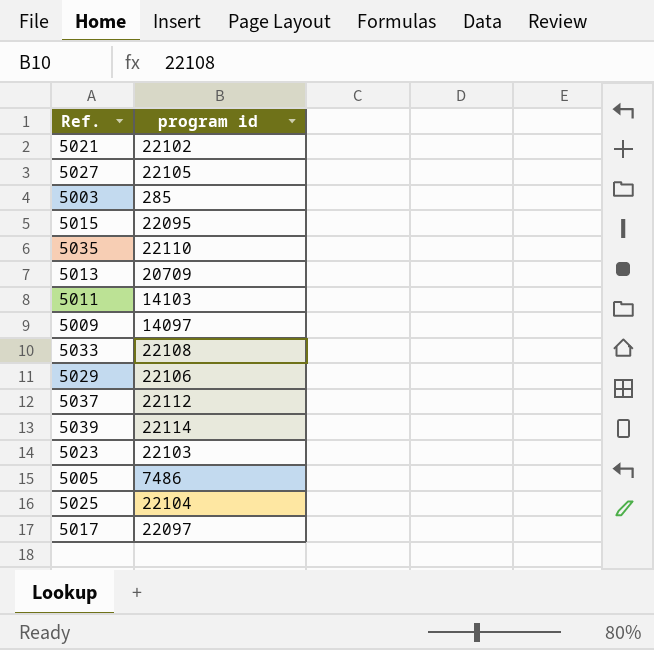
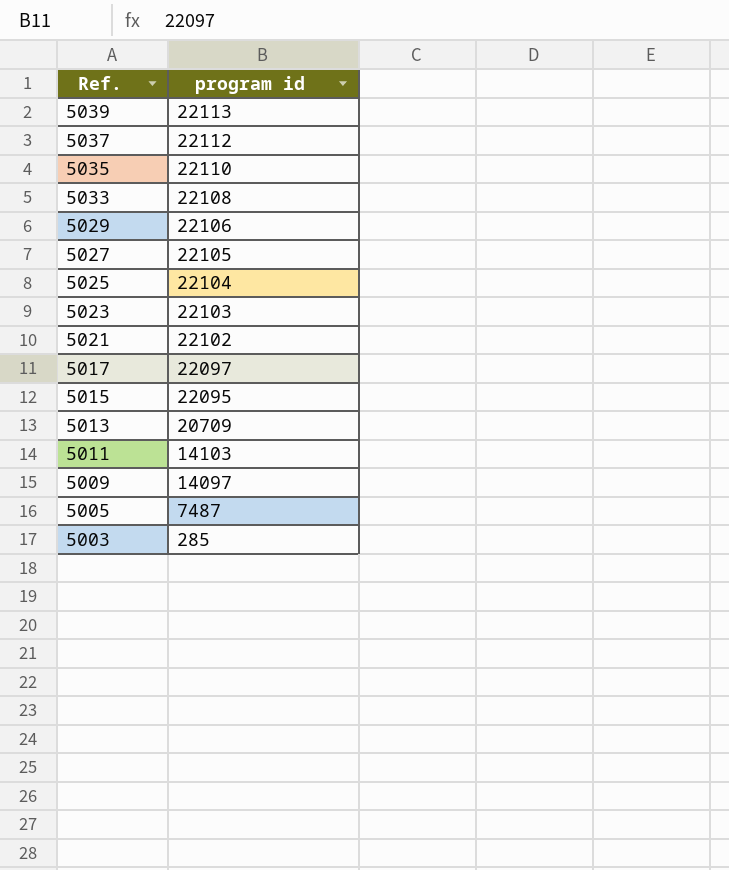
row order: none -> Ref. descending
5039 | program id: 22114 -> 22113
5005 | program id: 7486 -> 7487

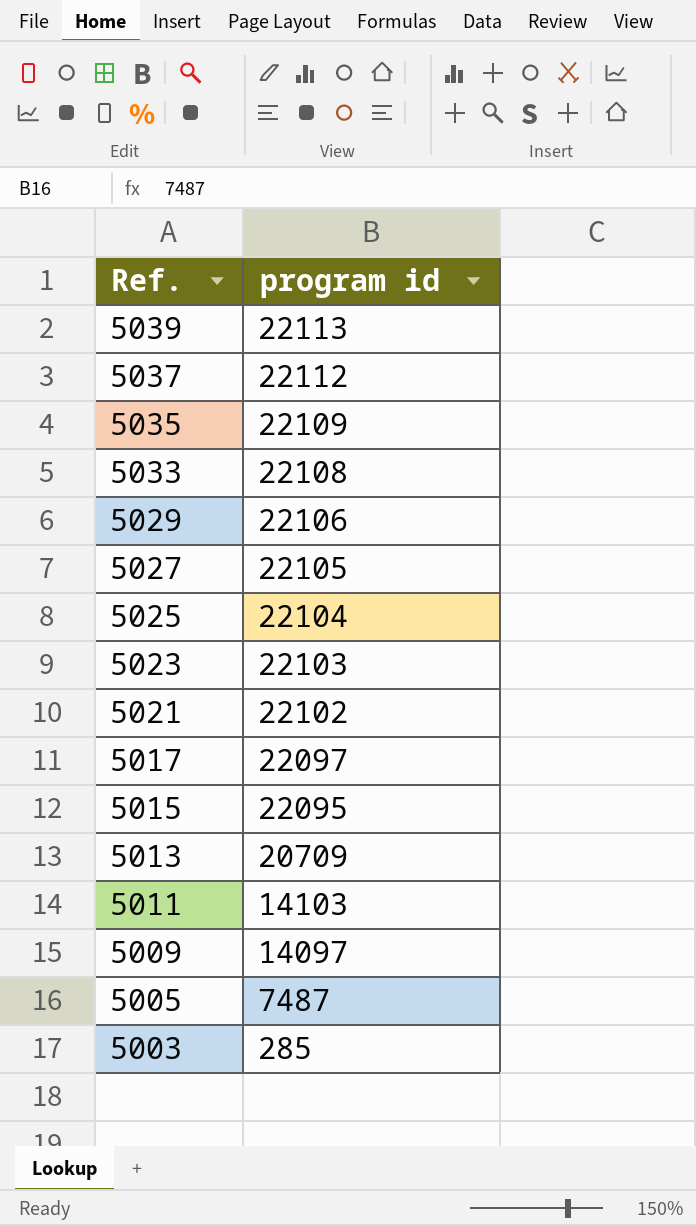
5035 | program id: 22110 -> 22109

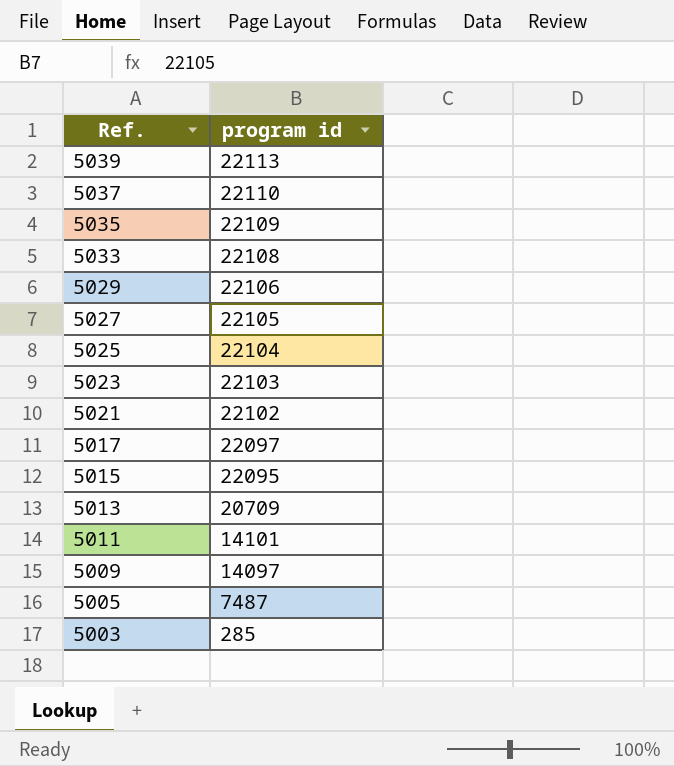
5037 | program id: 22112 -> 22110
5011 | program id: 14103 -> 14101

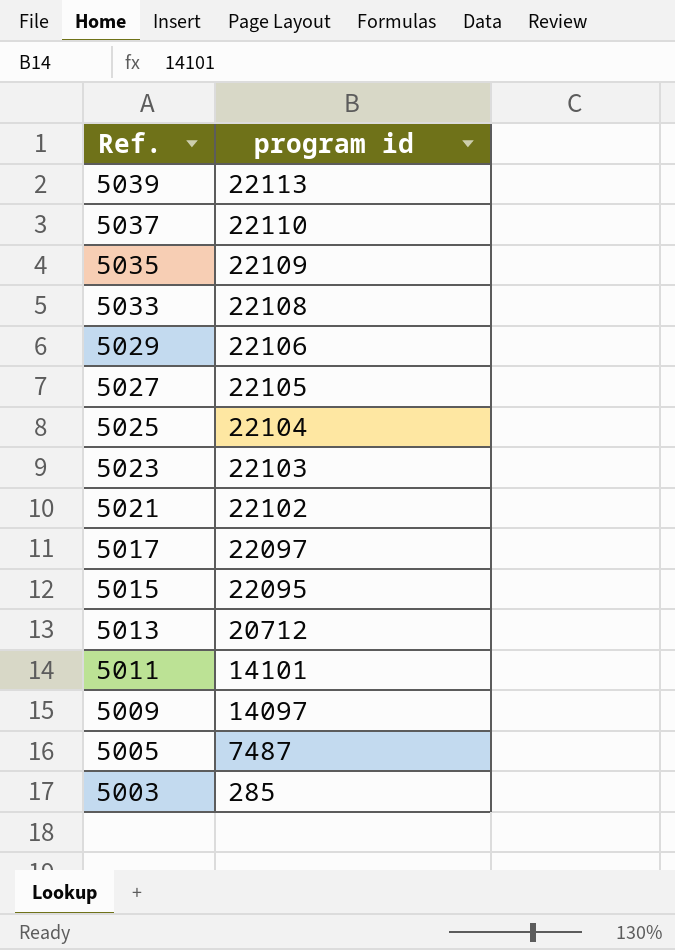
5013 | program id: 20709 -> 20712

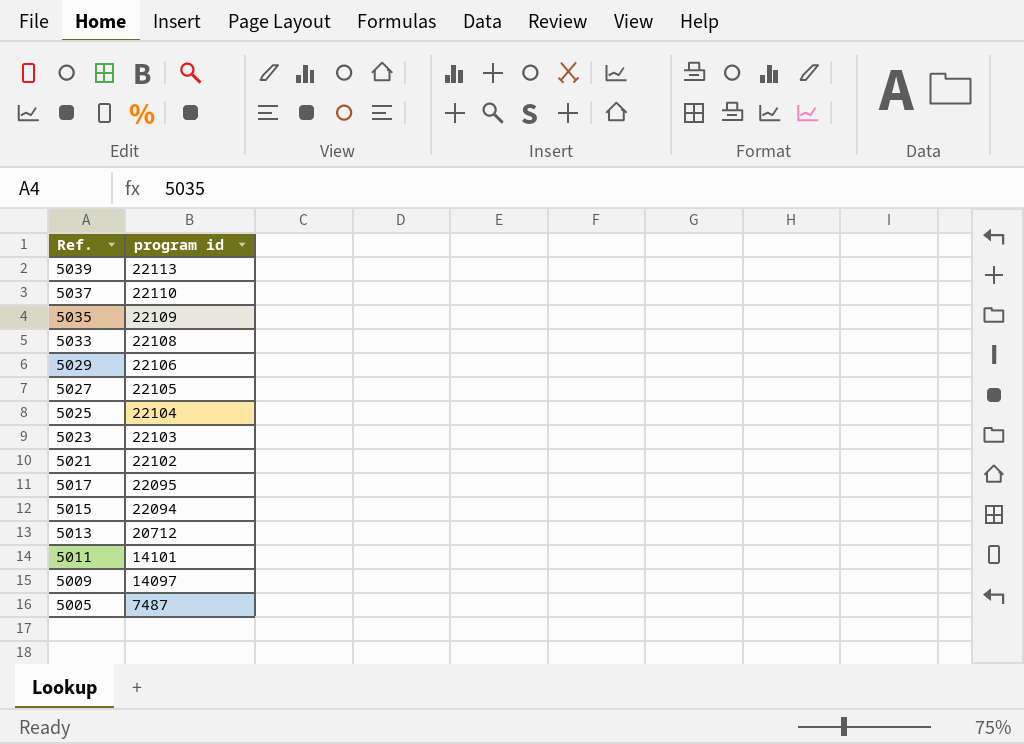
row 5003: 285 -> none
5017 | program id: 22097 -> 22095
5015 | program id: 22095 -> 22094

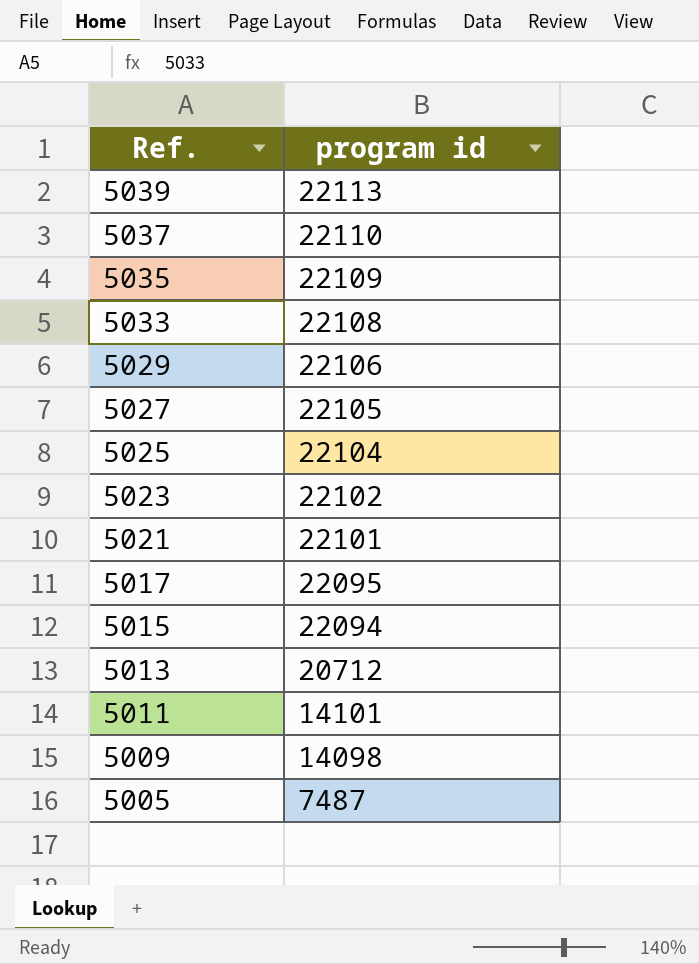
5023 | program id: 22103 -> 22102
5021 | program id: 22102 -> 22101
5009 | program id: 14097 -> 14098

